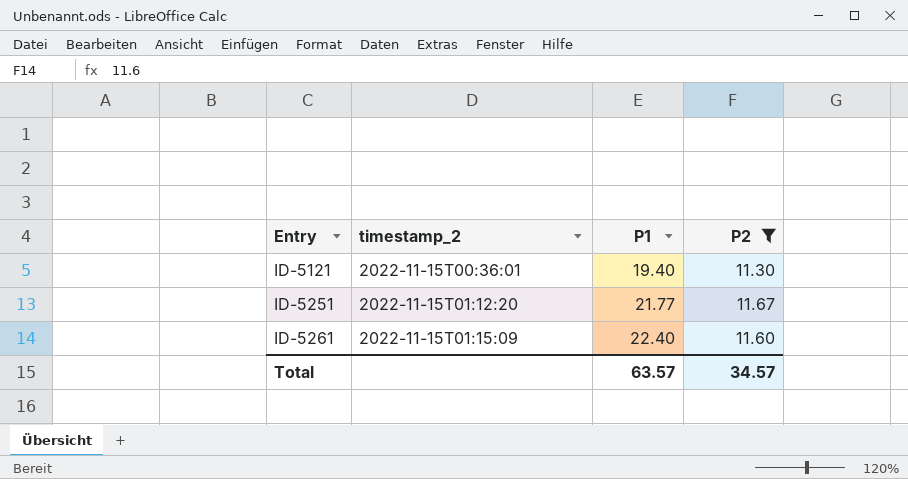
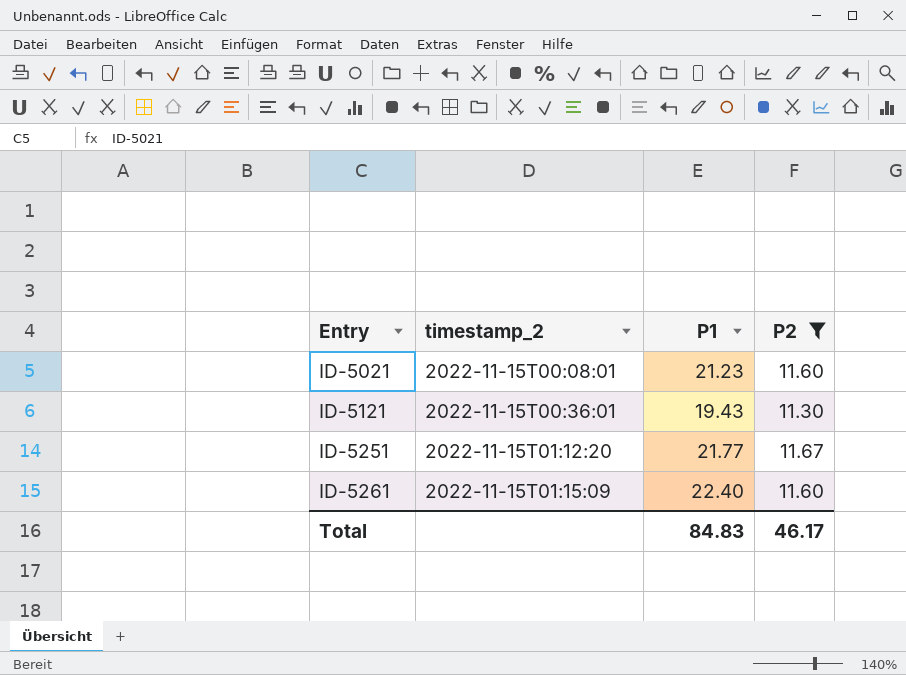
row ID-5021: none -> 2022-11-15T00:08:01 | 21.23 | 11.60
ID-5121 | P1: 19.40 -> 19.43
Total | P1: 63.57 -> 84.83
Total | P2: 34.57 -> 46.17

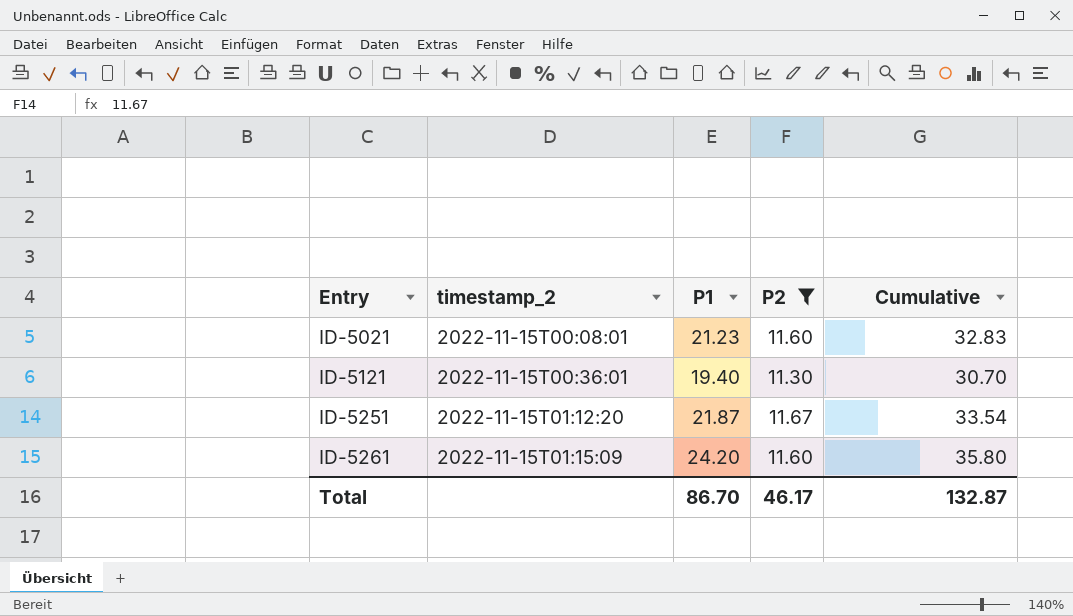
column Cumulative | formula: none -> [P1] + [P2]
ID-5121 | P1: 19.43 -> 19.40
ID-5251 | P1: 21.77 -> 21.87
ID-5261 | P1: 22.40 -> 24.20
Total | P1: 84.83 -> 86.70

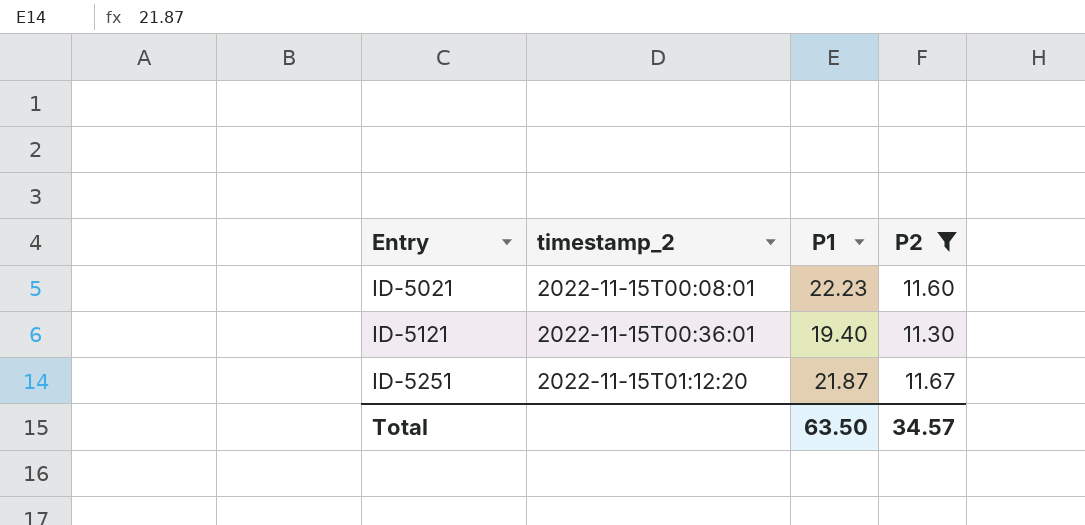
column Cumulative | formula: [P1] + [P2] -> none
row ID-5261: 2022-11-15T01:15:09 | 24.20 | 11.60 | 35.80 -> none
ID-5021 | P1: 21.23 -> 22.23
Total | P1: 86.70 -> 63.50
Total | P2: 46.17 -> 34.57

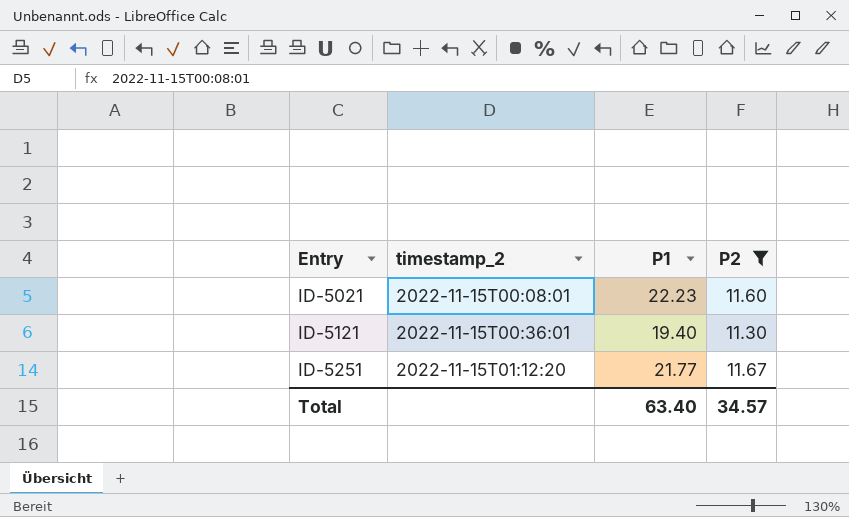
ID-5251 | P1: 21.87 -> 21.77
Total | P1: 63.50 -> 63.40

